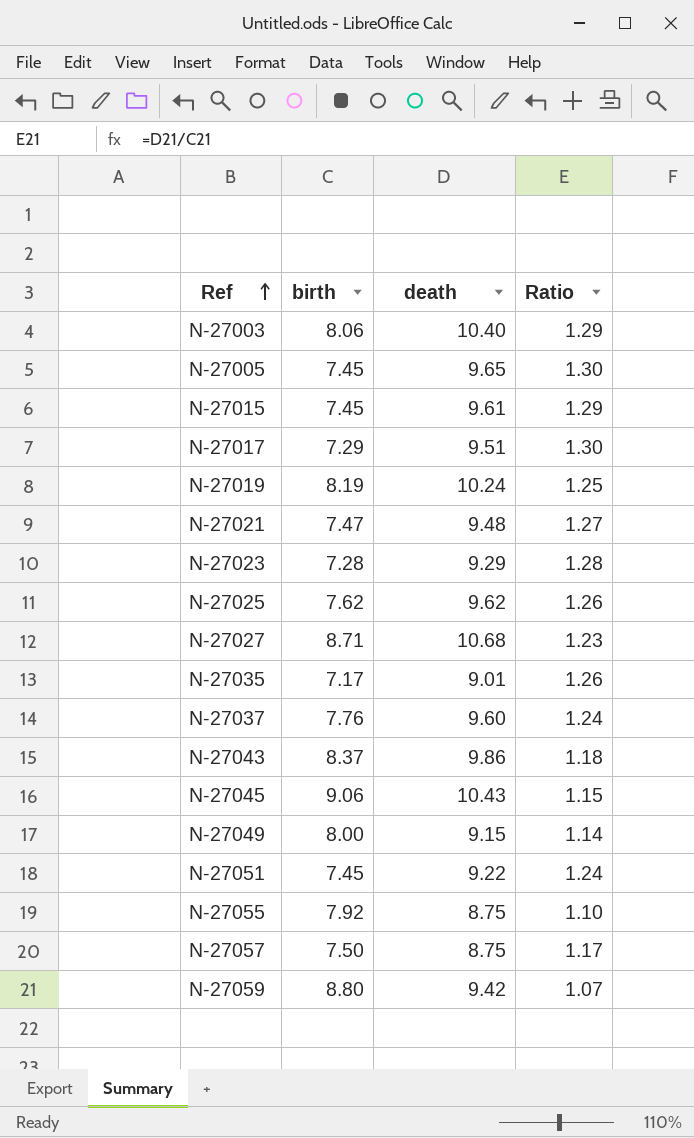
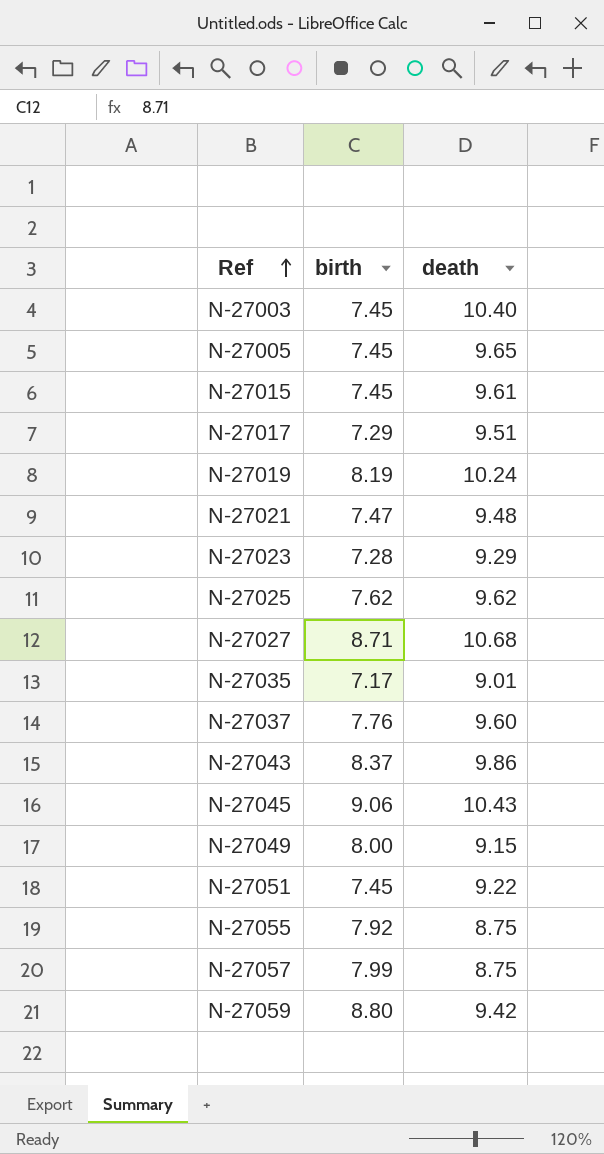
column Ratio | formula: [death] / [birth] -> none
N-27003 | birth: 8.06 -> 7.45
N-27057 | birth: 7.50 -> 7.99

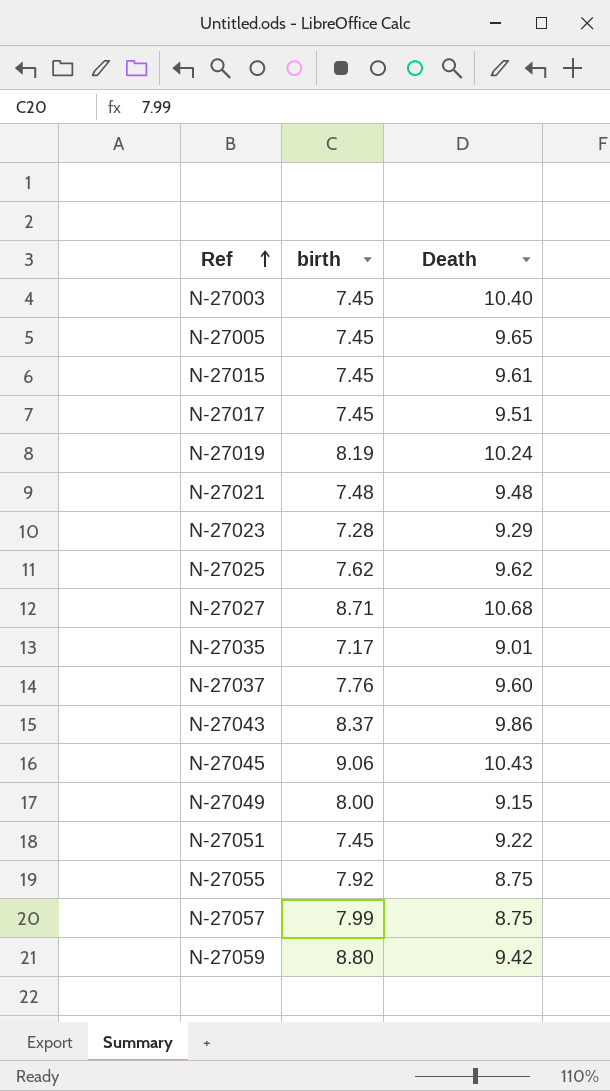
column name: death -> Death
N-27017 | birth: 7.29 -> 7.45
N-27021 | birth: 7.47 -> 7.48

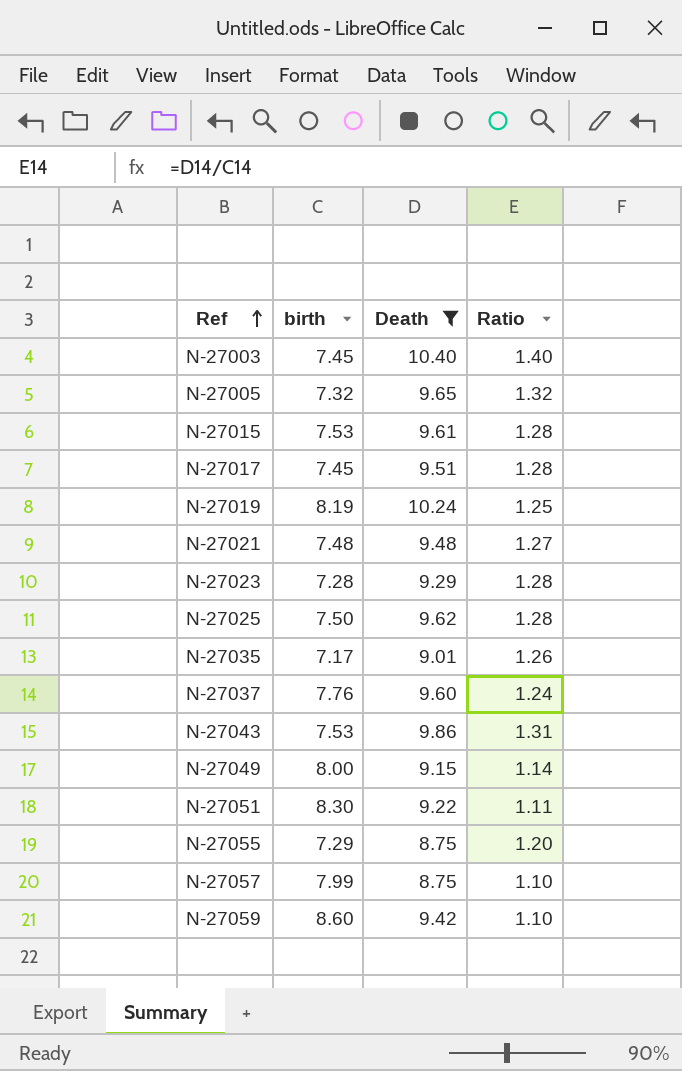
filter: none -> Death <= 10.40
column Ratio | formula: none -> [Death] / [birth]
N-27005 | birth: 7.45 -> 7.32
N-27015 | birth: 7.45 -> 7.53
N-27025 | birth: 7.62 -> 7.50
N-27043 | birth: 8.37 -> 7.53
N-27051 | birth: 7.45 -> 8.30
N-27055 | birth: 7.92 -> 7.29
N-27059 | birth: 8.80 -> 8.60

